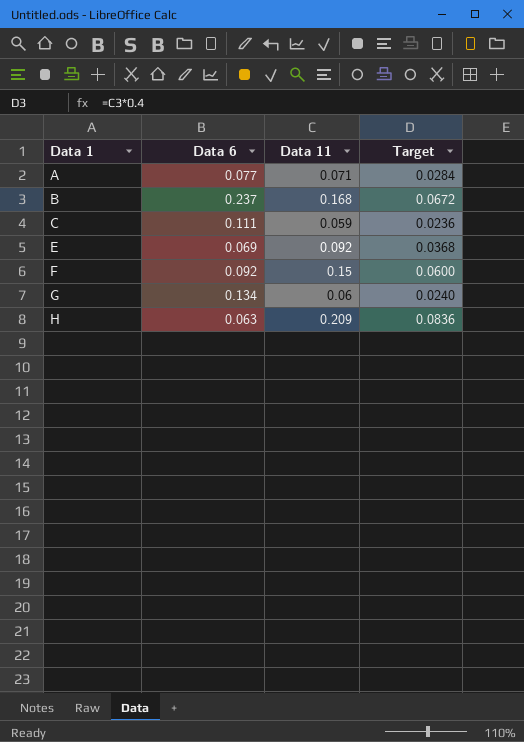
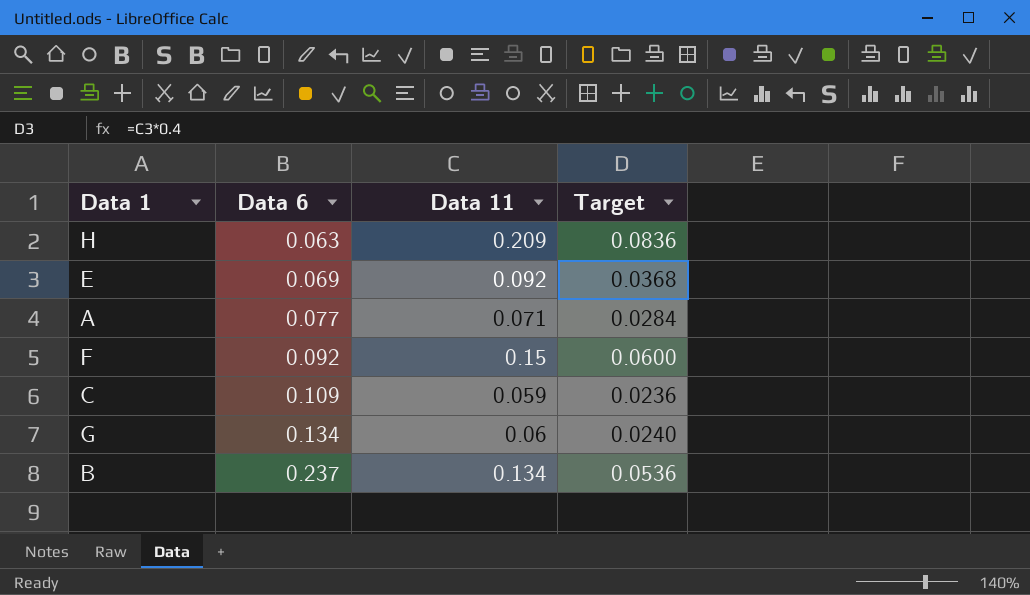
row order: Data 1 ascending -> Data 6 ascending
C | Data 6: 0.111 -> 0.109
B | Data 11: 0.168 -> 0.134
B | Target: 0.0672 -> 0.0536

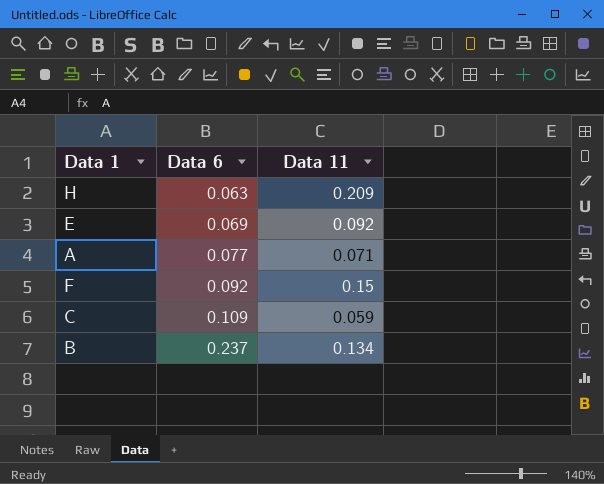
column Target | formula: [Data 11] * 0.4 -> none
row G: 0.134 | 0.06 | 0.0240 -> none

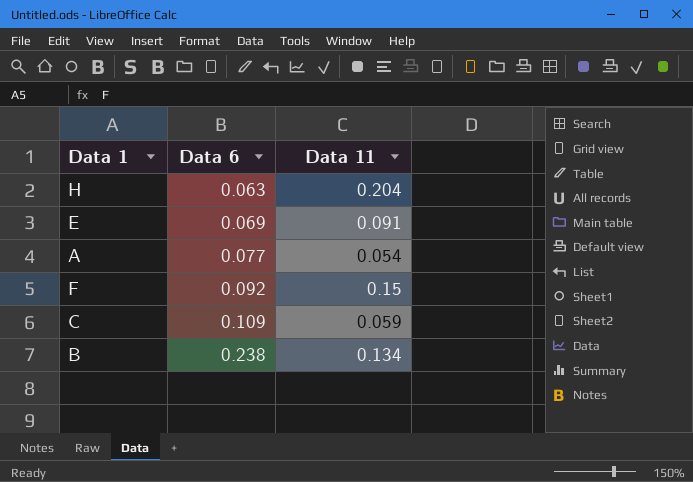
H | Data 11: 0.209 -> 0.204
E | Data 11: 0.092 -> 0.091
A | Data 11: 0.071 -> 0.054
B | Data 6: 0.237 -> 0.238

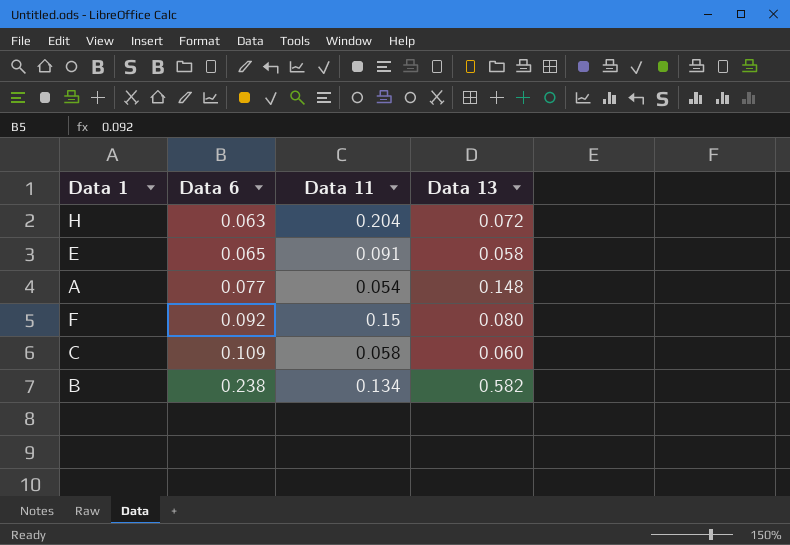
column Data 13 | position: none -> 4
E | Data 6: 0.069 -> 0.065
C | Data 11: 0.059 -> 0.058

